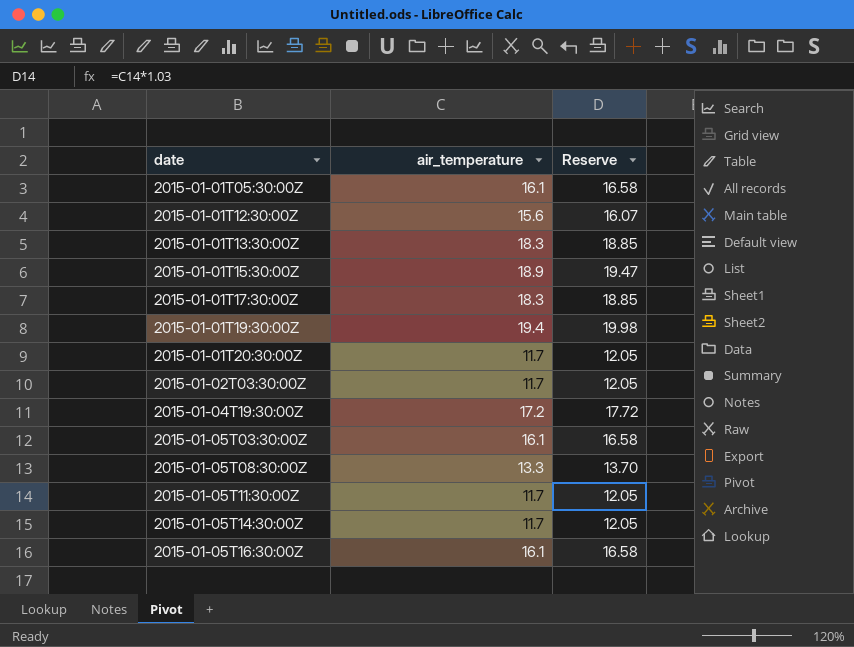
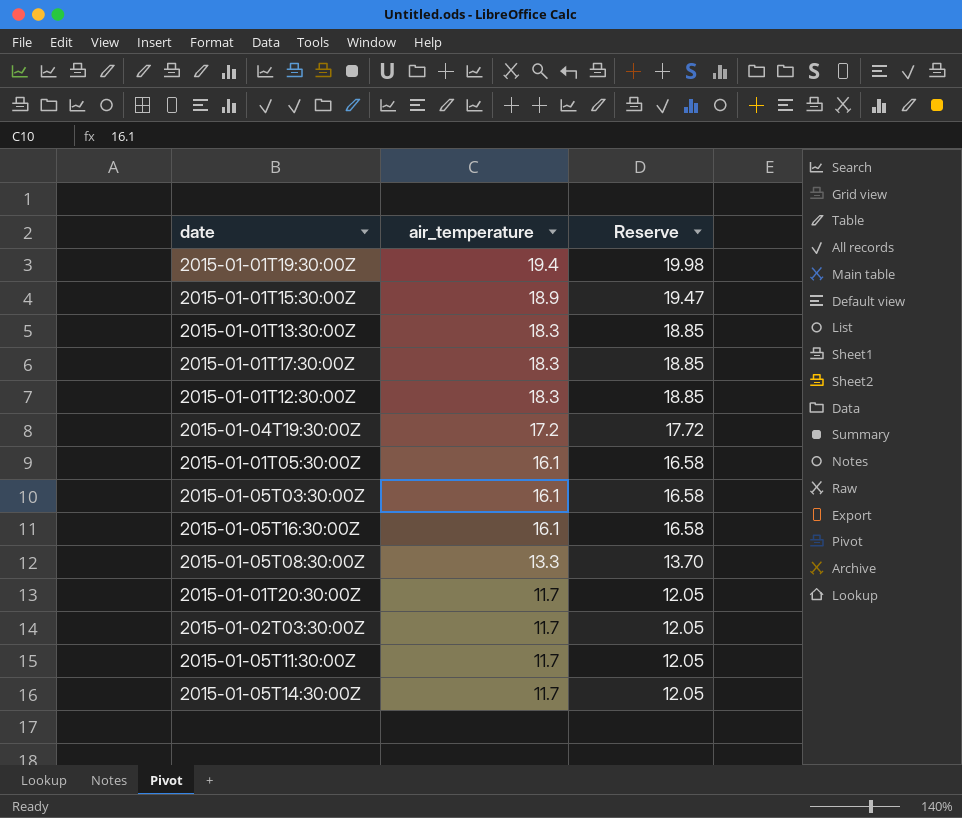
row order: date ascending -> air_temperature descending
2015-01-01T12:30:00Z | air_temperature: 15.6 -> 18.3
2015-01-01T12:30:00Z | Reserve: 16.07 -> 18.85

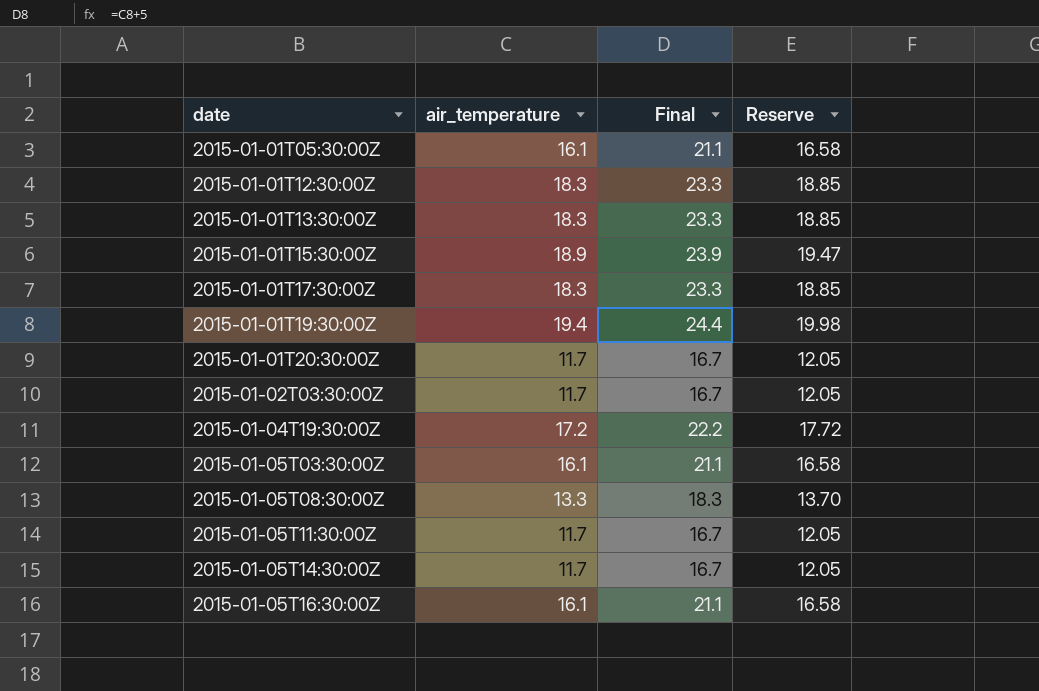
row order: air_temperature descending -> date ascending
column Final | formula: none -> [air_temperature] + 5

